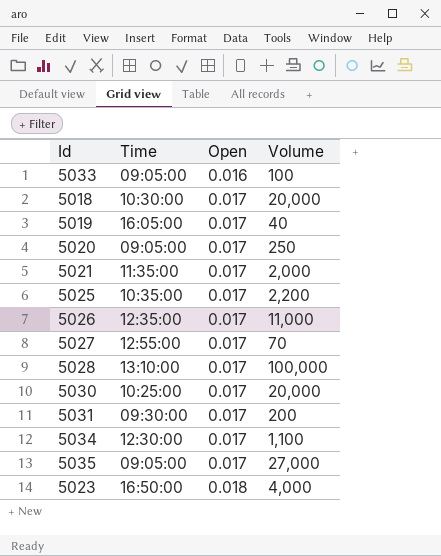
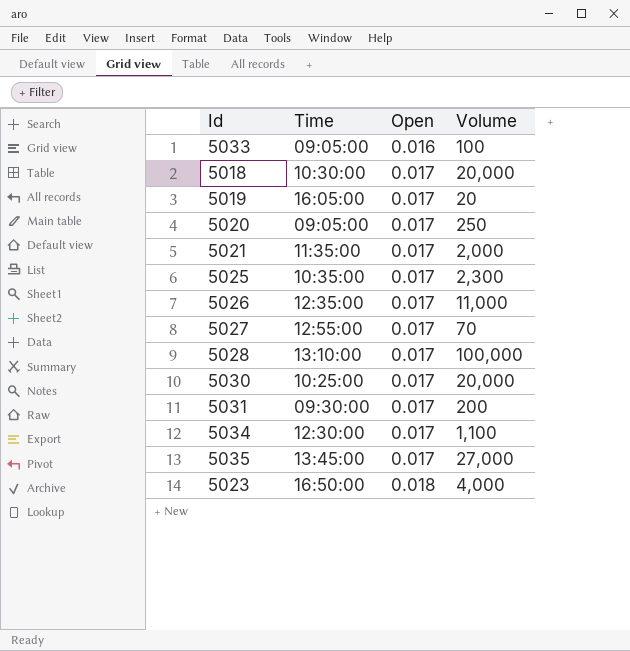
5019 | Volume: 40 -> 20
5025 | Volume: 2,200 -> 2,300
5035 | Time: 09:05:00 -> 13:45:00

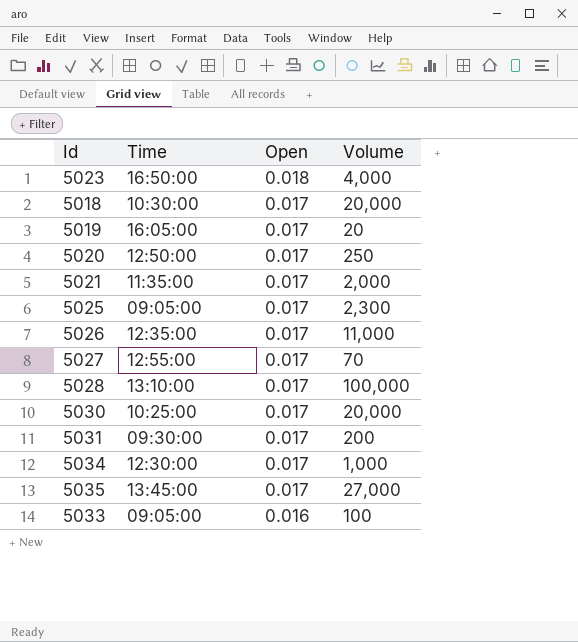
row order: Open ascending -> Open descending
5020 | Time: 09:05:00 -> 12:50:00
5025 | Time: 10:35:00 -> 09:05:00
5034 | Volume: 1,100 -> 1,000

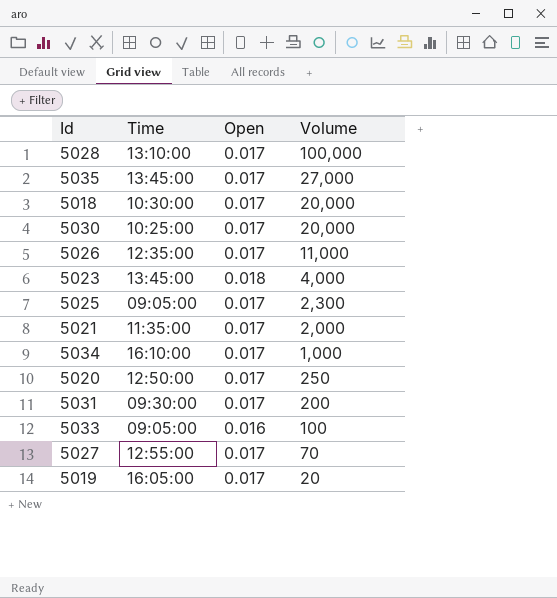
row order: Open descending -> Volume descending
5023 | Time: 16:50:00 -> 13:45:00
5034 | Time: 12:30:00 -> 16:10:00

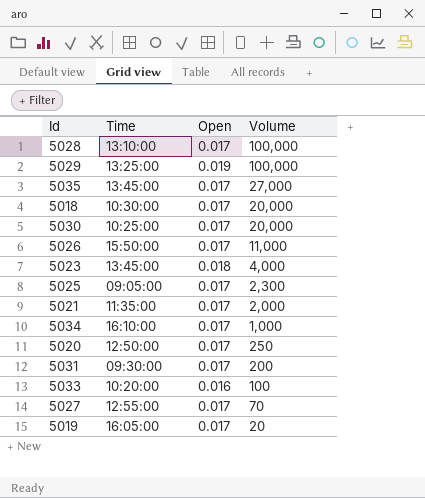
row 5029: none -> 13:25:00 | 0.019 | 100,000
5026 | Time: 12:35:00 -> 15:50:00
5033 | Time: 09:05:00 -> 10:20:00

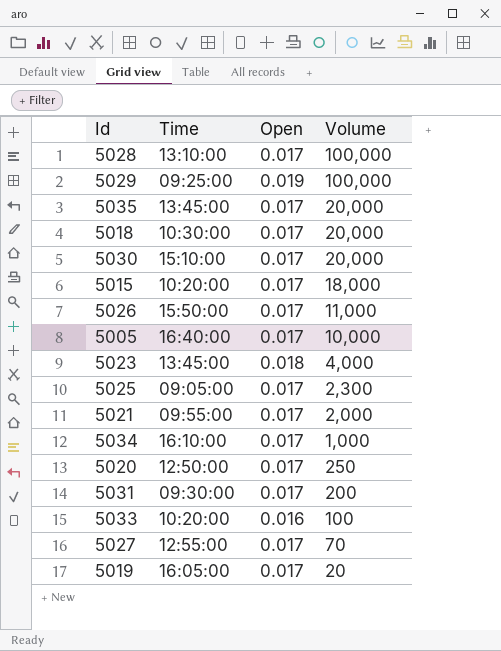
5029 | Time: 13:25:00 -> 09:25:00
5035 | Volume: 27,000 -> 20,000
5030 | Time: 10:25:00 -> 15:10:00
row 5015: none -> 10:20:00 | 0.017 | 18,000
row 5005: none -> 16:40:00 | 0.017 | 10,000
5021 | Time: 11:35:00 -> 09:55:00

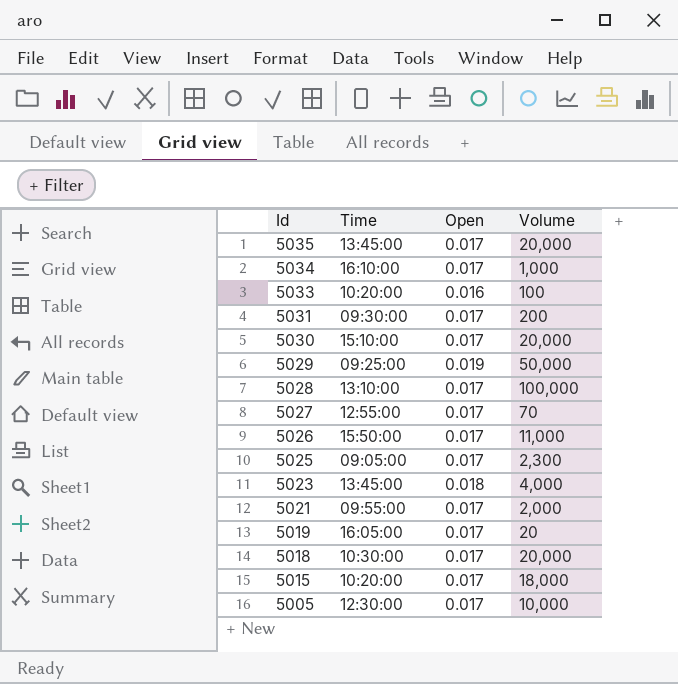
row order: Volume descending -> Id descending
row 5020: 12:50:00 | 0.017 | 250 -> none
5029 | Volume: 100,000 -> 50,000
5005 | Time: 16:40:00 -> 12:30:00

